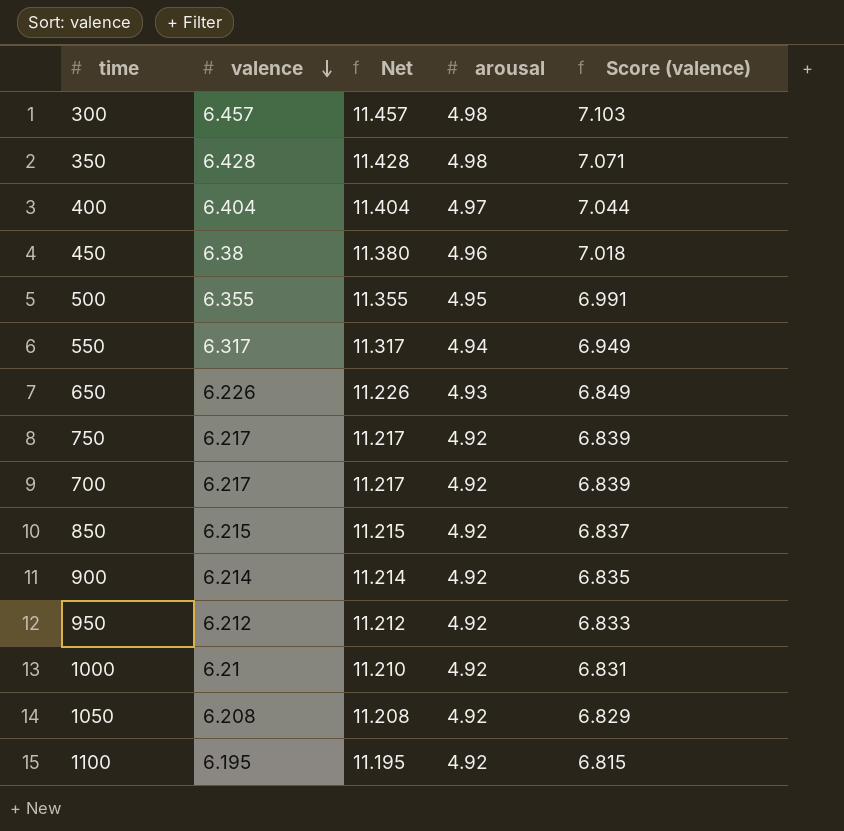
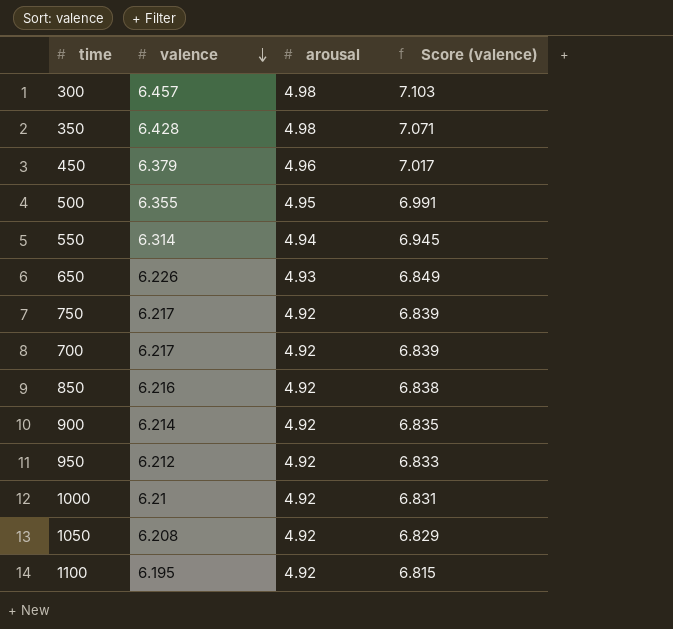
column Net | formula: [valence] + 5 -> none
row 400: 6.404 | 11.404 | 4.97 | 7.044 -> none
450 | valence: 6.38 -> 6.379
450 | Score (valence): 7.018 -> 7.017
550 | valence: 6.317 -> 6.314
550 | Score (valence): 6.949 -> 6.945
850 | valence: 6.215 -> 6.216
850 | Score (valence): 6.837 -> 6.838

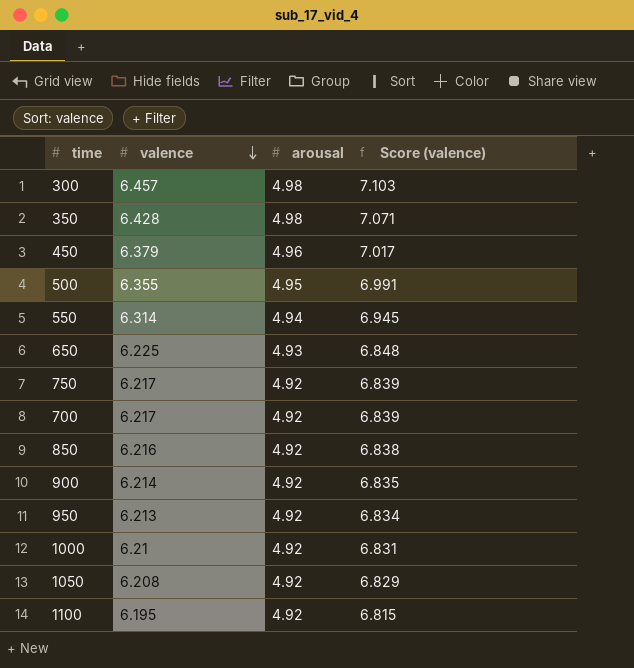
650 | valence: 6.226 -> 6.225
650 | Score (valence): 6.849 -> 6.848
950 | valence: 6.212 -> 6.213
950 | Score (valence): 6.833 -> 6.834

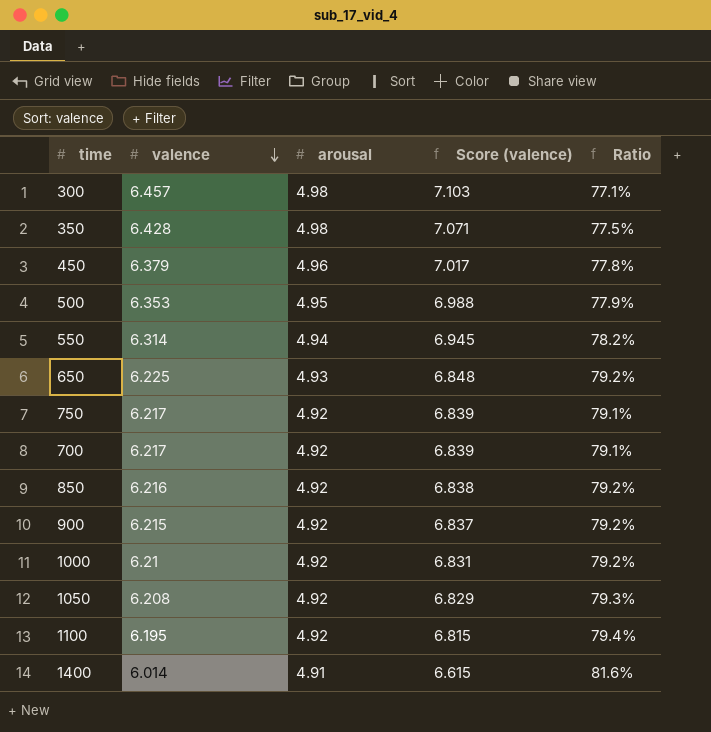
column Ratio | formula: none -> [arousal] / [valence]
row 950: 6.213 | 4.92 | 6.834 -> none
500 | valence: 6.355 -> 6.353
500 | Score (valence): 6.991 -> 6.988
900 | valence: 6.214 -> 6.215
900 | Score (valence): 6.835 -> 6.837
row 1400: none -> 6.014 | 4.91 | 6.615 | 81.6%

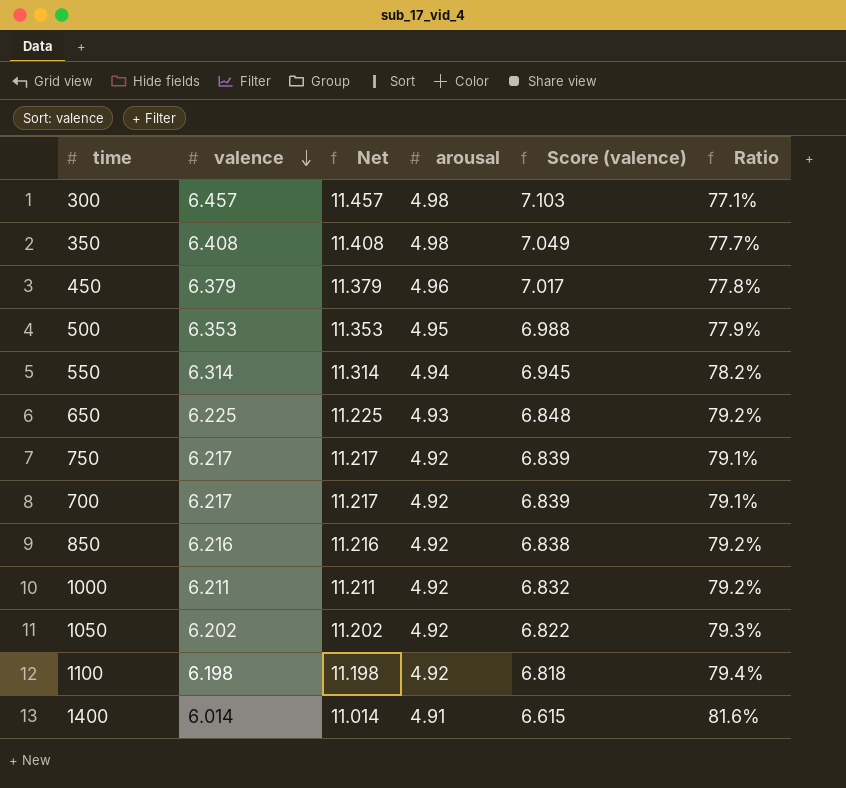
column Net | formula: none -> [valence] + 5
row 900: 6.215 | 4.92 | 6.837 | 79.2% -> none
350 | valence: 6.428 -> 6.408
350 | Score (valence): 7.071 -> 7.049
350 | Ratio: 77.5% -> 77.7%
1000 | valence: 6.21 -> 6.211
1000 | Score (valence): 6.831 -> 6.832
1050 | valence: 6.208 -> 6.202
1050 | Score (valence): 6.829 -> 6.822
1100 | valence: 6.195 -> 6.198
1100 | Score (valence): 6.815 -> 6.818

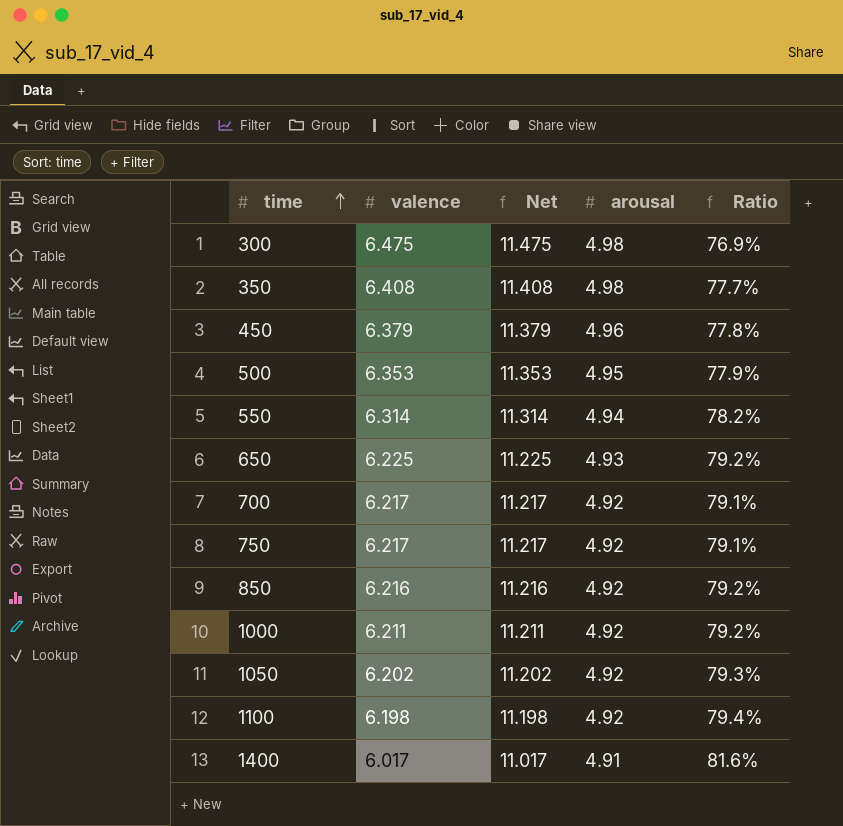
row order: valence descending -> time ascending
column Score (valence) | formula: [valence] * 1.1 -> none
300 | valence: 6.457 -> 6.475
300 | Net: 11.457 -> 11.475
300 | Ratio: 77.1% -> 76.9%
1400 | valence: 6.014 -> 6.017
1400 | Net: 11.014 -> 11.017

